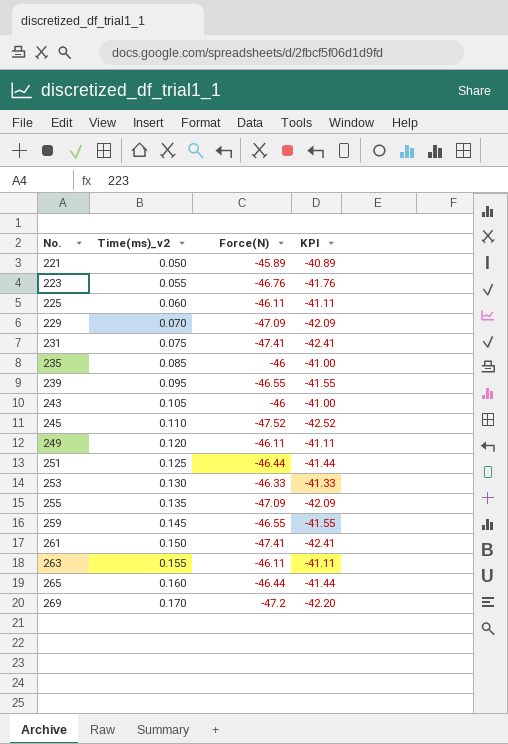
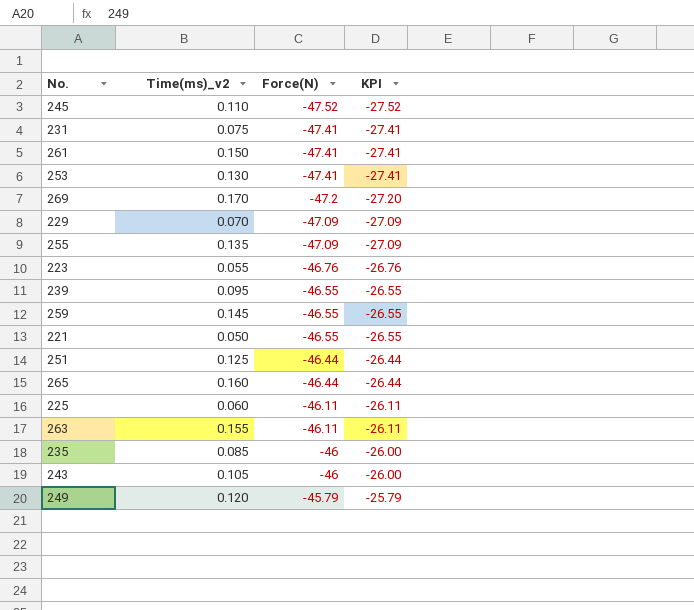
row order: No. ascending -> Force(N) ascending
column KPI | formula: [Force(N)] + 5 -> [Force(N)] + 20
253 | Force(N): -46.33 -> -47.41
221 | Force(N): -45.89 -> -46.55
249 | Force(N): -46.11 -> -45.79

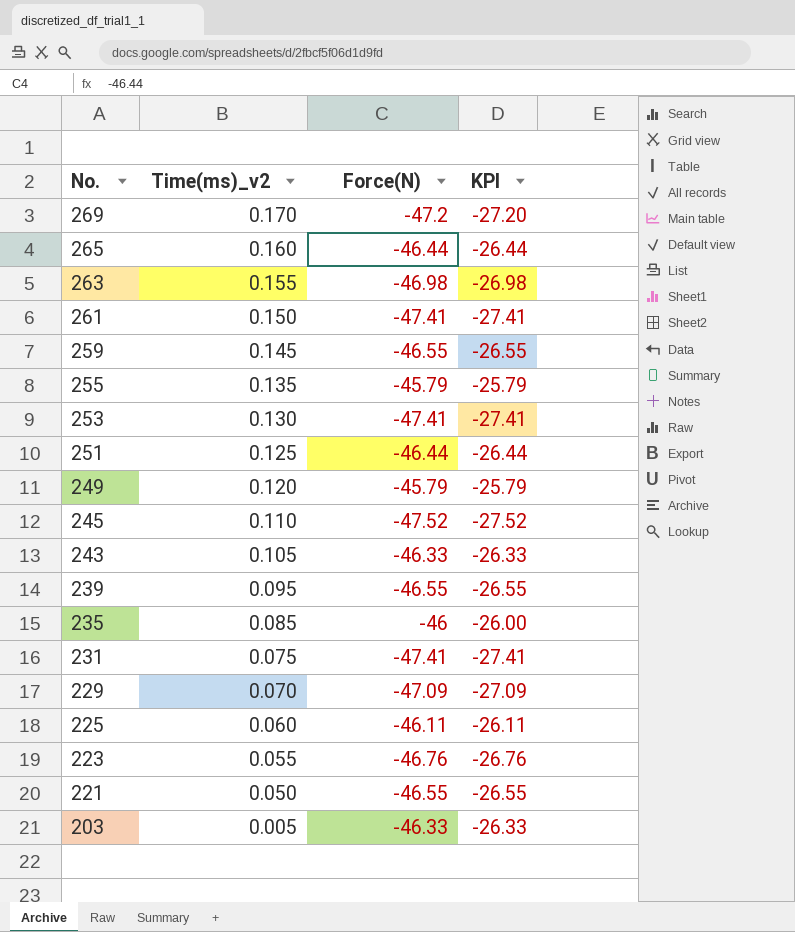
row order: Force(N) ascending -> No. descending
263 | Force(N): -46.11 -> -46.98
263 | KPI: -26.11 -> -26.98
255 | Force(N): -47.09 -> -45.79
255 | KPI: -27.09 -> -25.79
243 | Force(N): -46 -> -46.33
243 | KPI: -26.00 -> -26.33
row 203: none -> 0.005 | -46.33 | -26.33

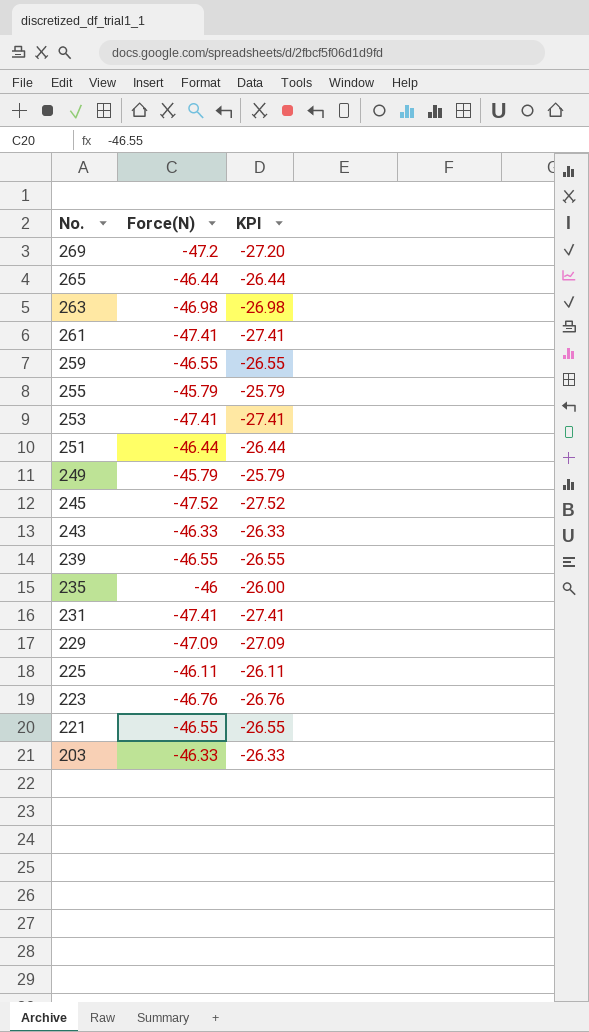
column Time(ms)_v2 | position: 2 -> none

